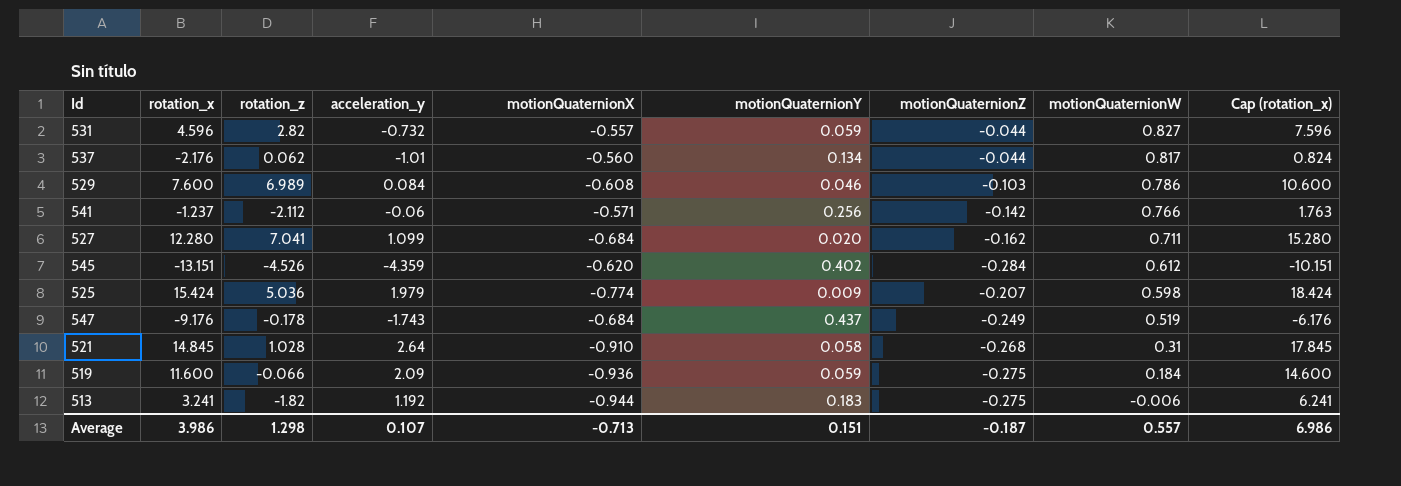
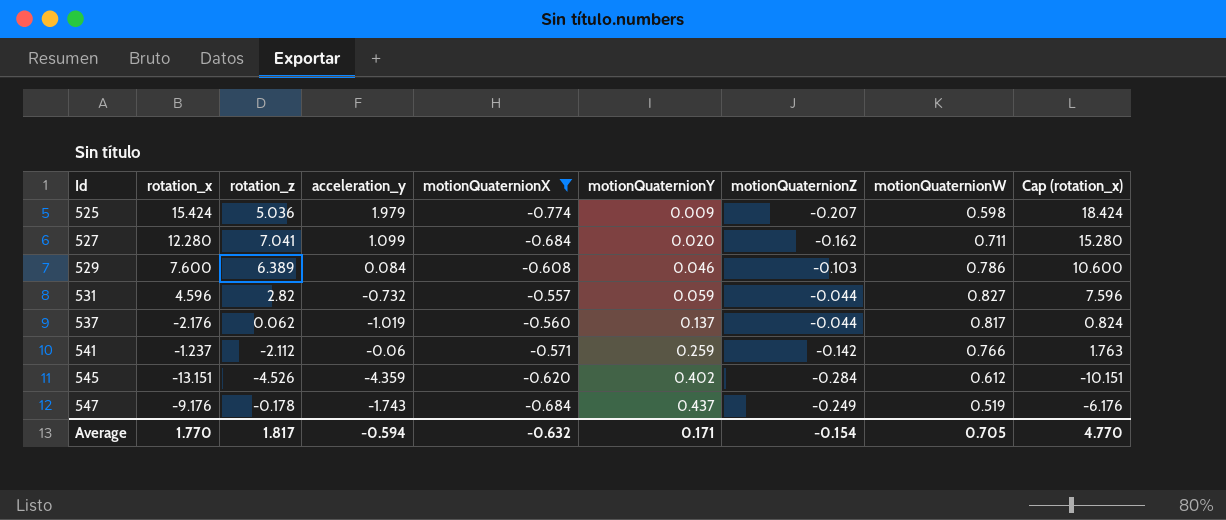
filter: none -> motionQuaternionX >= -0.774
row order: motionQuaternionW descending -> Id ascending
529 | rotation_z: 6.989 -> 6.389
537 | acceleration_y: -1.01 -> -1.019
537 | motionQuaternionY: 0.134 -> 0.137
541 | motionQuaternionY: 0.256 -> 0.259
Average | rotation_x: 3.986 -> 1.770
Average | rotation_z: 1.298 -> 1.817
Average | acceleration_y: 0.107 -> -0.594
Average | motionQuaternionX: -0.713 -> -0.632
Average | motionQuaternionY: 0.151 -> 0.171
Average | motionQuaternionZ: -0.187 -> -0.154
Average | motionQuaternionW: 0.557 -> 0.705
Average | Cap (rotation_x): 6.986 -> 4.770

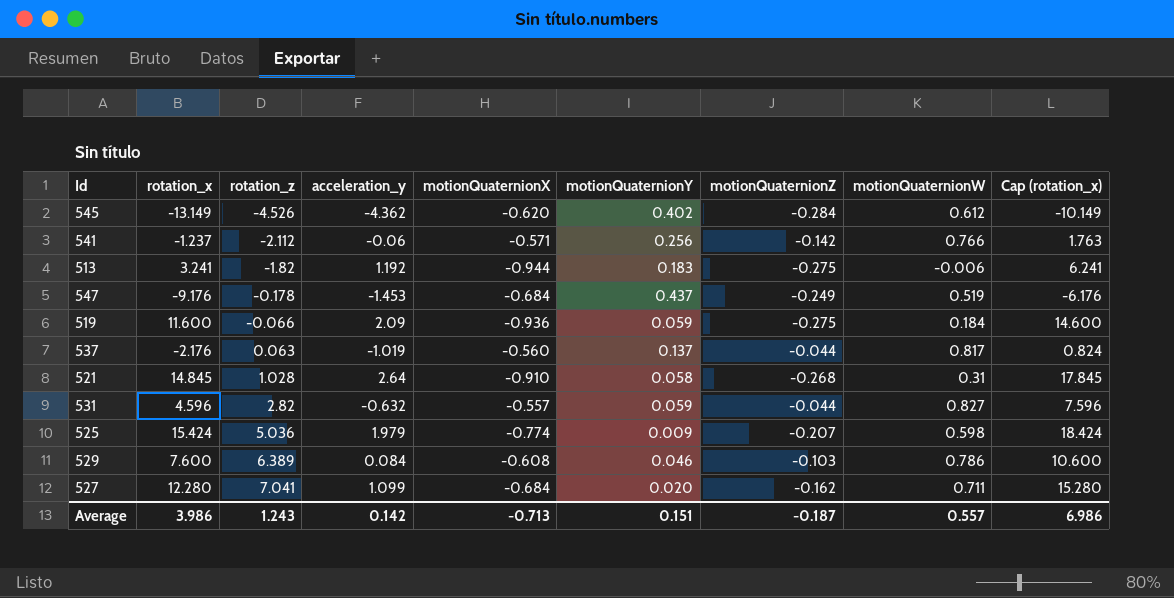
filter: motionQuaternionX >= -0.774 -> none
row order: Id ascending -> rotation_z ascending
545 | rotation_x: -13.151 -> -13.149
545 | acceleration_y: -4.359 -> -4.362
545 | Cap (rotation_x): -10.151 -> -10.149
541 | motionQuaternionY: 0.259 -> 0.256
547 | acceleration_y: -1.743 -> -1.453
537 | rotation_z: 0.062 -> 0.063
531 | acceleration_y: -0.732 -> -0.632
Average | rotation_x: 1.770 -> 3.986
Average | rotation_z: 1.817 -> 1.243
Average | acceleration_y: -0.594 -> 0.142
Average | motionQuaternionX: -0.632 -> -0.713
Average | motionQuaternionY: 0.171 -> 0.151
Average | motionQuaternionZ: -0.154 -> -0.187
Average | motionQuaternionW: 0.705 -> 0.557
Average | Cap (rotation_x): 4.770 -> 6.986

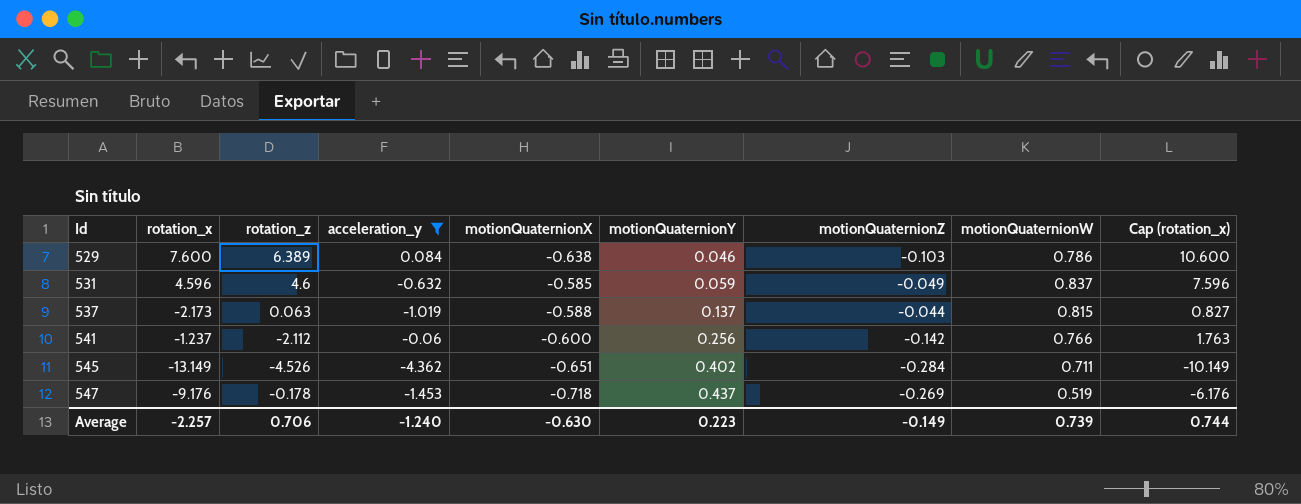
filter: none -> acceleration_y <= 0.084
row order: rotation_z ascending -> Id ascending
529 | motionQuaternionX: -0.608 -> -0.638
531 | rotation_z: 2.82 -> 4.6
531 | motionQuaternionX: -0.557 -> -0.585
531 | motionQuaternionZ: -0.044 -> -0.049
531 | motionQuaternionW: 0.827 -> 0.837
537 | rotation_x: -2.176 -> -2.173
537 | motionQuaternionX: -0.560 -> -0.588
537 | motionQuaternionW: 0.817 -> 0.815
537 | Cap (rotation_x): 0.824 -> 0.827
541 | motionQuaternionX: -0.571 -> -0.600
545 | motionQuaternionX: -0.620 -> -0.651
545 | motionQuaternionW: 0.612 -> 0.711
547 | motionQuaternionX: -0.684 -> -0.718
547 | motionQuaternionZ: -0.249 -> -0.269
Average | rotation_x: 3.986 -> -2.257
Average | rotation_z: 1.243 -> 0.706
Average | acceleration_y: 0.142 -> -1.240
Average | motionQuaternionX: -0.713 -> -0.630
Average | motionQuaternionY: 0.151 -> 0.223
Average | motionQuaternionZ: -0.187 -> -0.149
Average | motionQuaternionW: 0.557 -> 0.739
Average | Cap (rotation_x): 6.986 -> 0.744

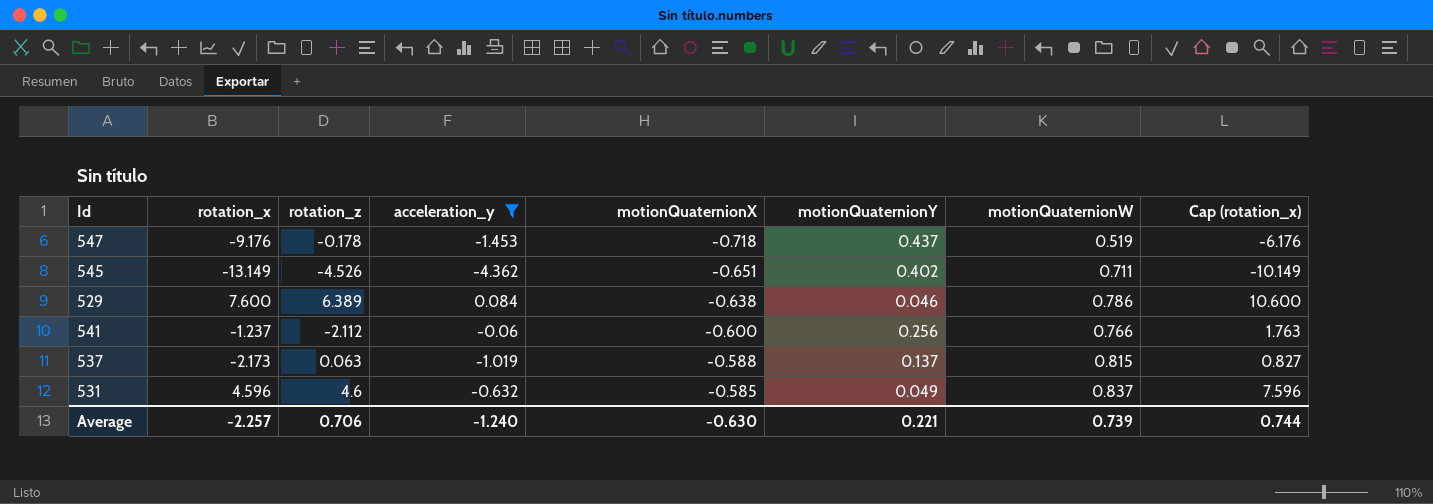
row order: Id ascending -> motionQuaternionX ascending
column motionQuaternionZ | position: 7 -> none
531 | motionQuaternionY: 0.059 -> 0.049
Average | motionQuaternionY: 0.223 -> 0.221

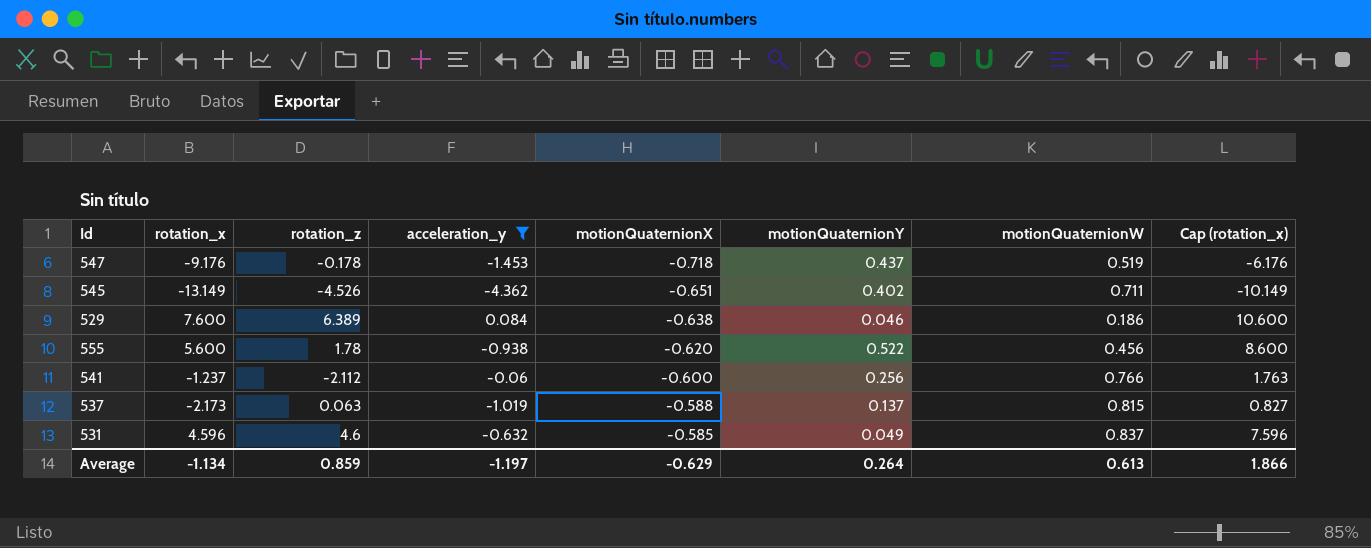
529 | motionQuaternionW: 0.786 -> 0.186
row 555: none -> 5.600 | 1.78 | -0.938 | -0.620 | 0.522 | 0.456 | 8.600
Average | rotation_x: -2.257 -> -1.134
Average | rotation_z: 0.706 -> 0.859
Average | acceleration_y: -1.240 -> -1.197
Average | motionQuaternionX: -0.630 -> -0.629
Average | motionQuaternionY: 0.221 -> 0.264
Average | motionQuaternionW: 0.739 -> 0.613
Average | Cap (rotation_x): 0.744 -> 1.866

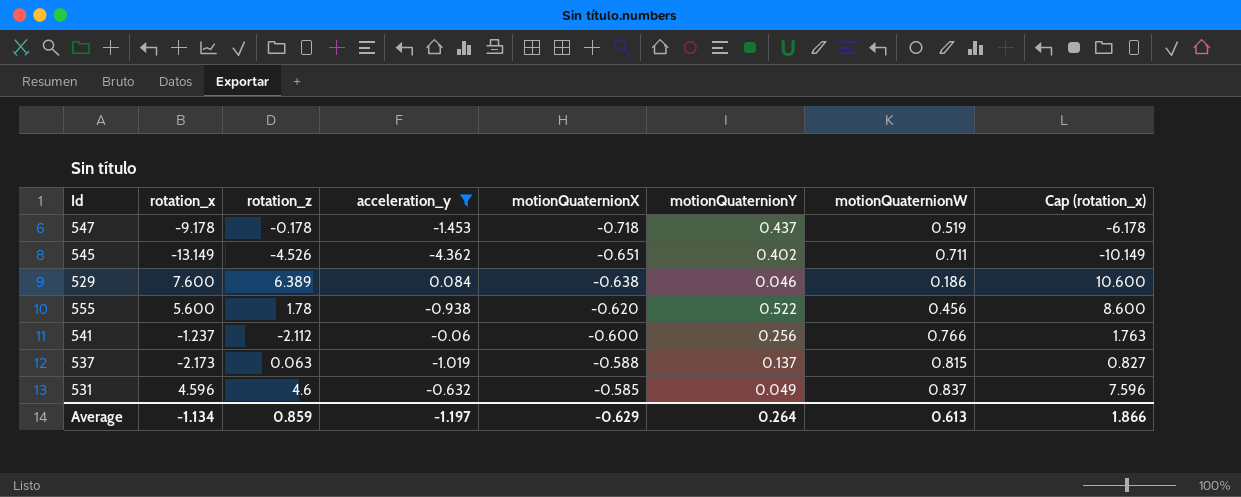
547 | rotation_x: -9.176 -> -9.178
547 | Cap (rotation_x): -6.176 -> -6.178

